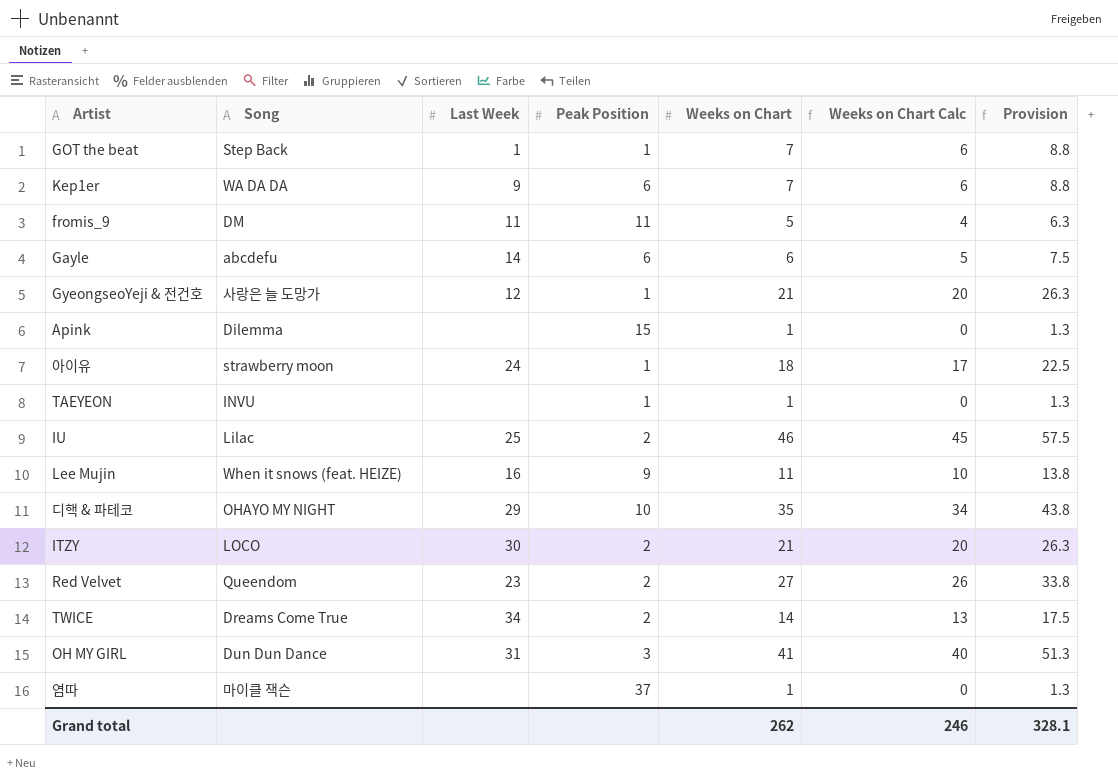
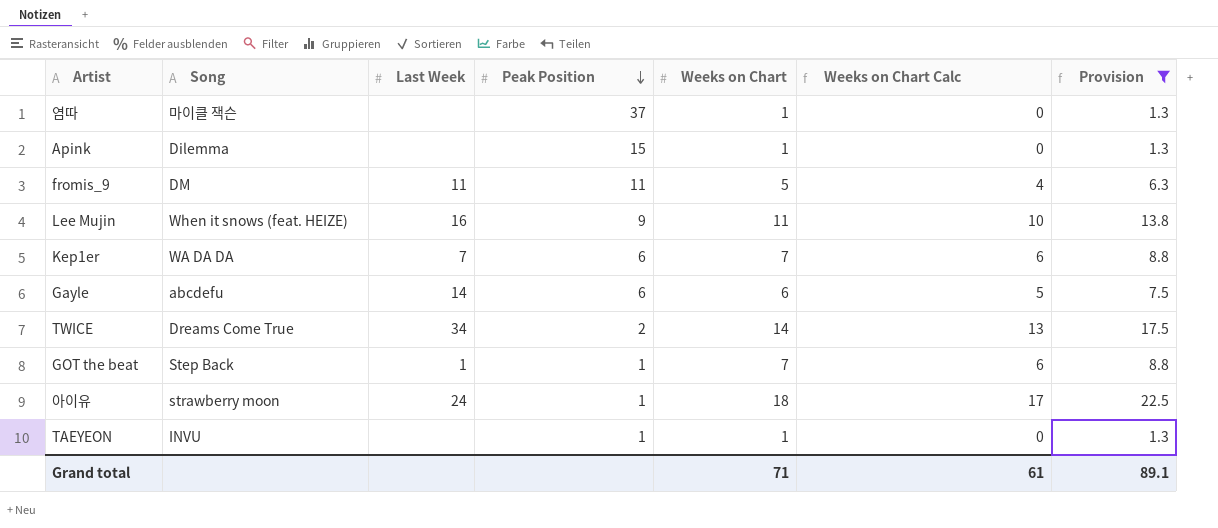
filter: none -> Provision <= 22.5
row order: none -> Peak Position descending
Kep1er | Last Week: 9 -> 7
Grand total | Weeks on Chart: 262 -> 71
Grand total | Weeks on Chart Calc: 246 -> 61
Grand total | Provision: 328.1 -> 89.1

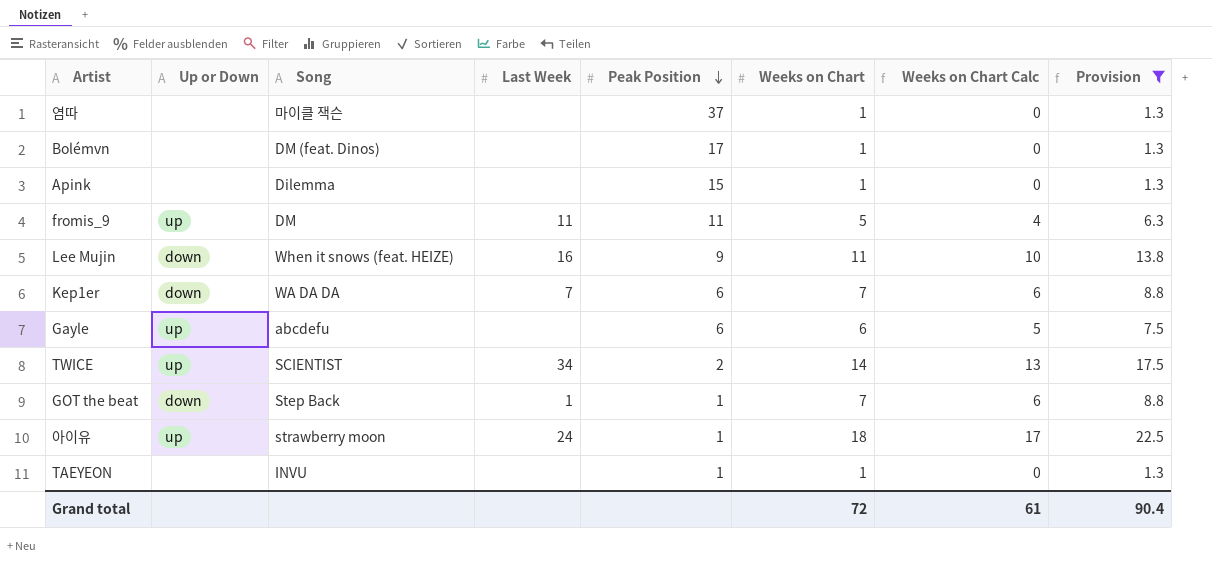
column Up or Down | position: none -> 2
row Bolémvn: none -> none | DM (feat. Dinos) | none | 17 | 1 | 0 | 1.3
Gayle | Last Week: 14 -> none
TWICE | Song: Dreams Come True -> SCIENTIST
Grand total | Weeks on Chart: 71 -> 72
Grand total | Provision: 89.1 -> 90.4

